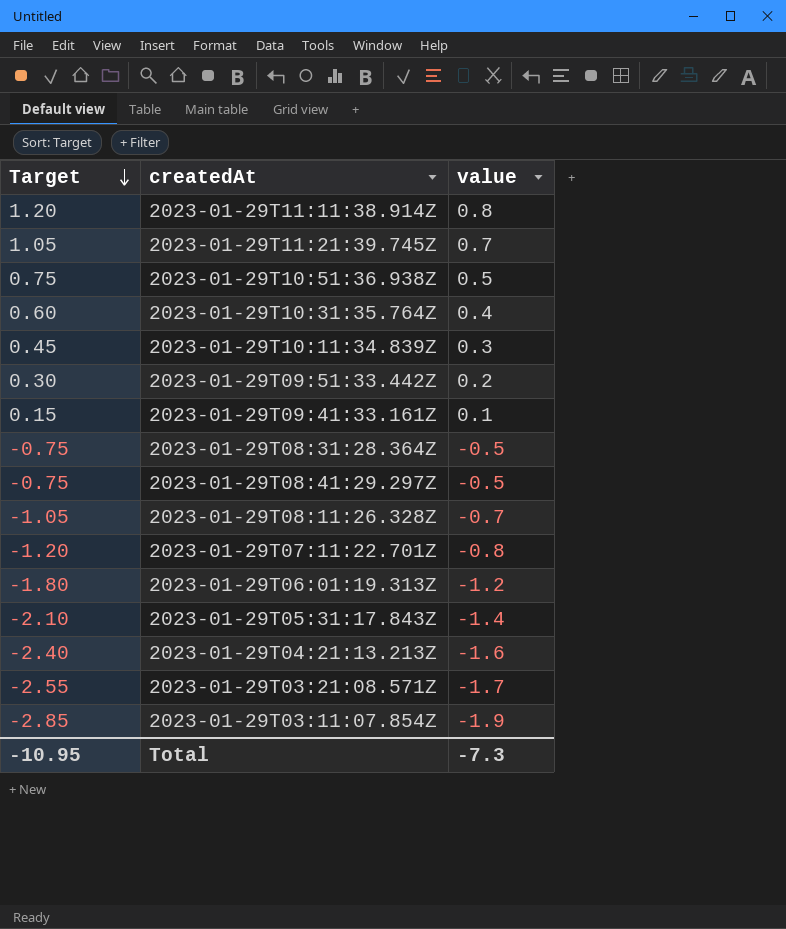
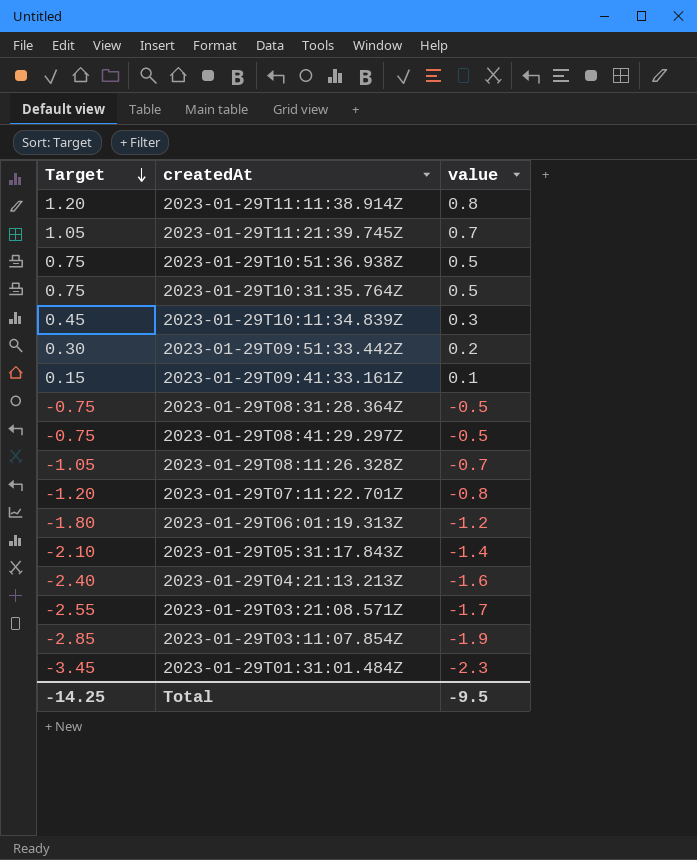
2023-01-29T10:31:35.764Z | Target: 0.60 -> 0.75
2023-01-29T10:31:35.764Z | value: 0.4 -> 0.5
row 2023-01-29T01:31:01.484Z: none -> -3.45 | -2.3
Total | Target: -10.95 -> -14.25
Total | value: -7.3 -> -9.5

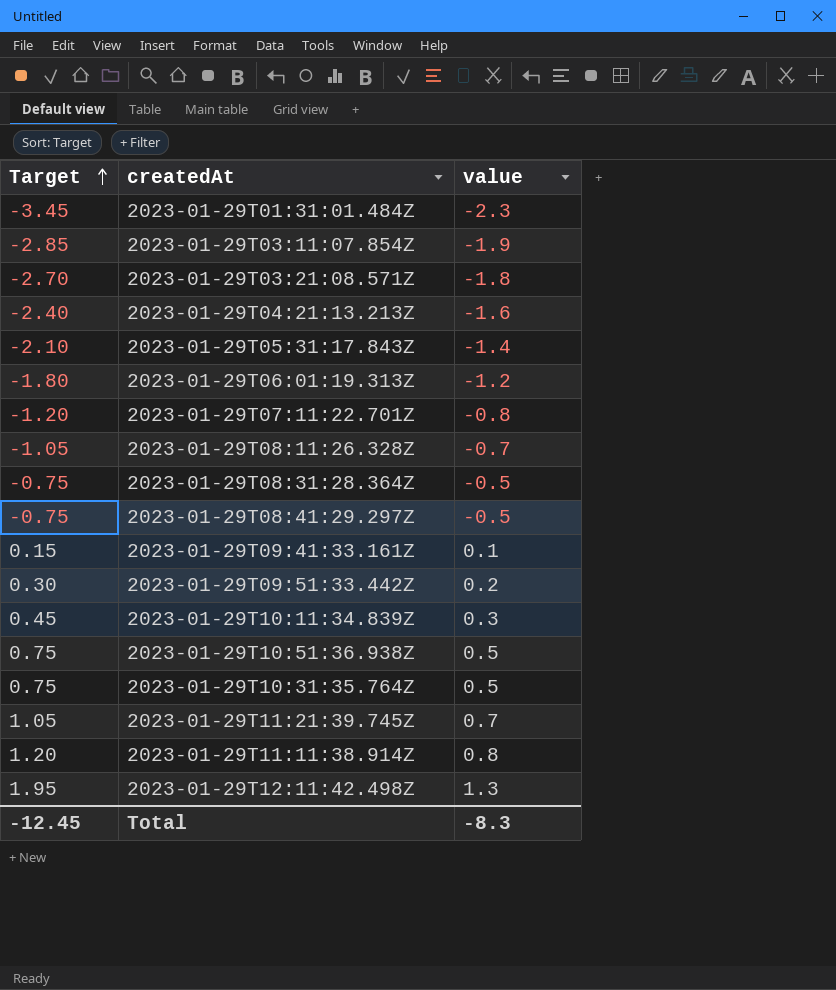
row order: Target descending -> Target ascending
2023-01-29T03:21:08.571Z | Target: -2.55 -> -2.70
2023-01-29T03:21:08.571Z | value: -1.7 -> -1.8
row 2023-01-29T12:11:42.498Z: none -> 1.95 | 1.3
Total | Target: -14.25 -> -12.45
Total | value: -9.5 -> -8.3

